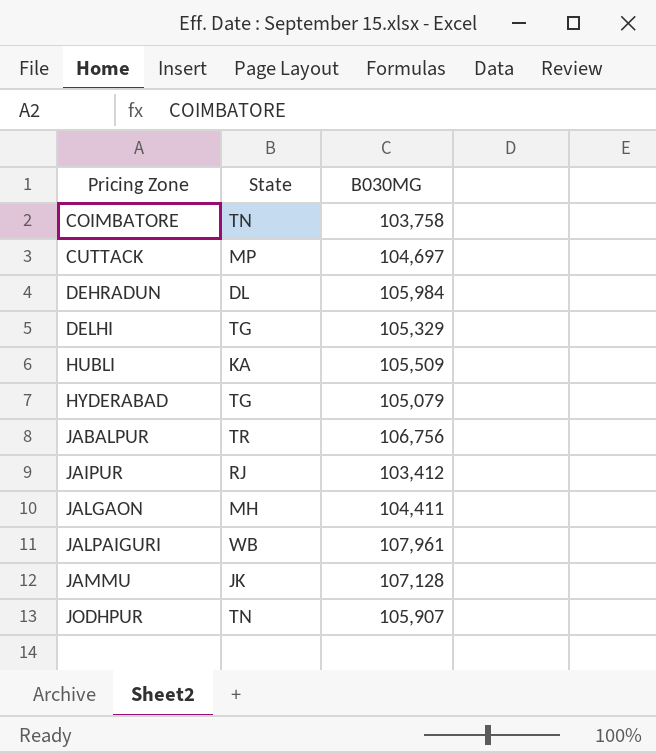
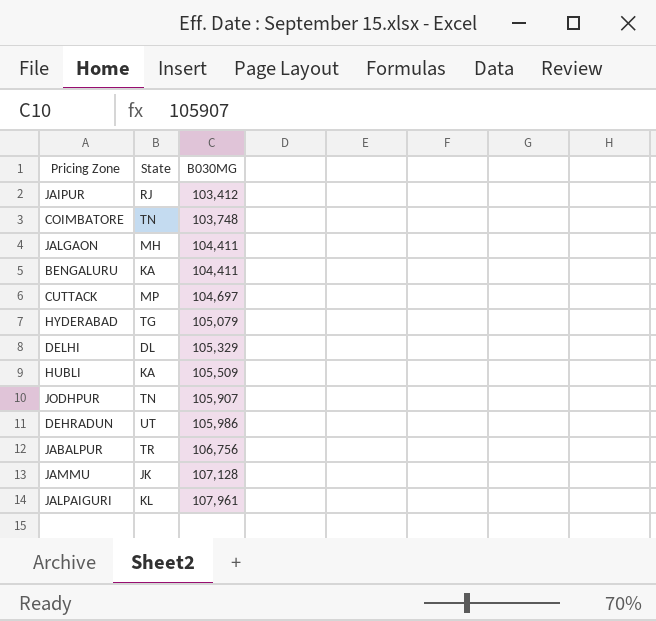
row order: Pricing Zone ascending -> B030MG ascending
COIMBATORE | B030MG: 103,758 -> 103,748
row BENGALURU: none -> KA | 104,411
DELHI | State: TG -> DL
DEHRADUN | State: DL -> UT
DEHRADUN | B030MG: 105,984 -> 105,986
JALPAIGURI | State: WB -> KL

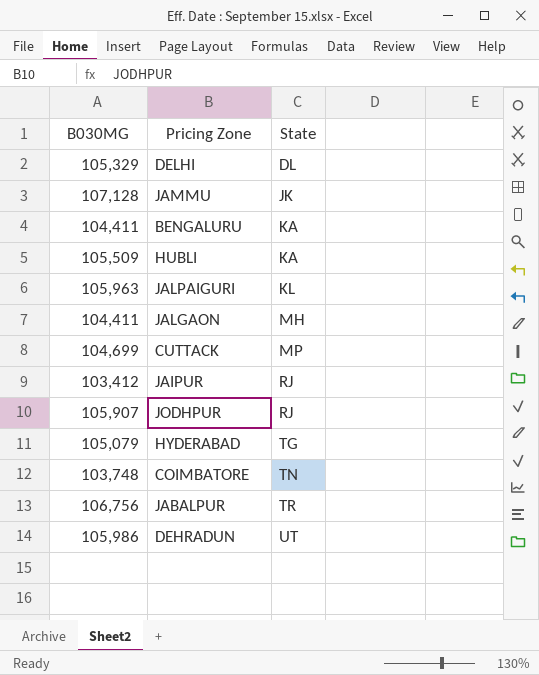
row order: B030MG ascending -> State ascending
column B030MG | position: 3 -> 1
JALPAIGURI | B030MG: 107,961 -> 105,963
CUTTACK | B030MG: 104,697 -> 104,699
JODHPUR | State: TN -> RJ

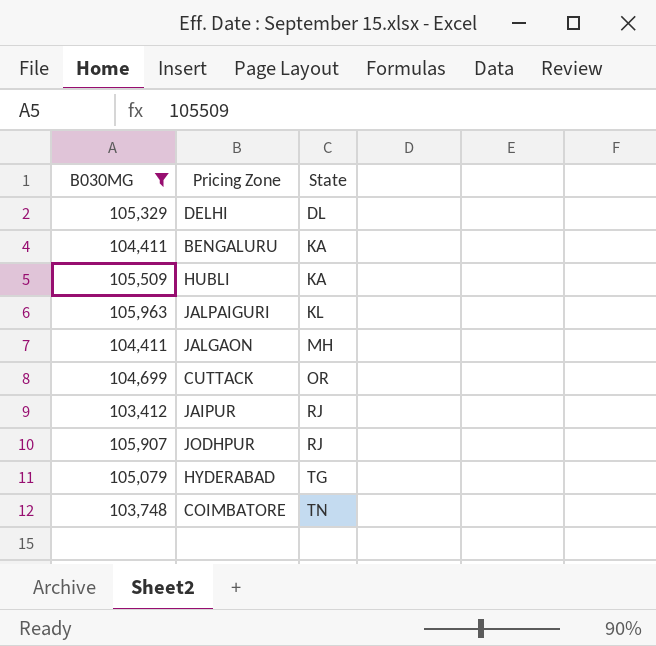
filter: none -> B030MG <= 105,963
CUTTACK | State: MP -> OR

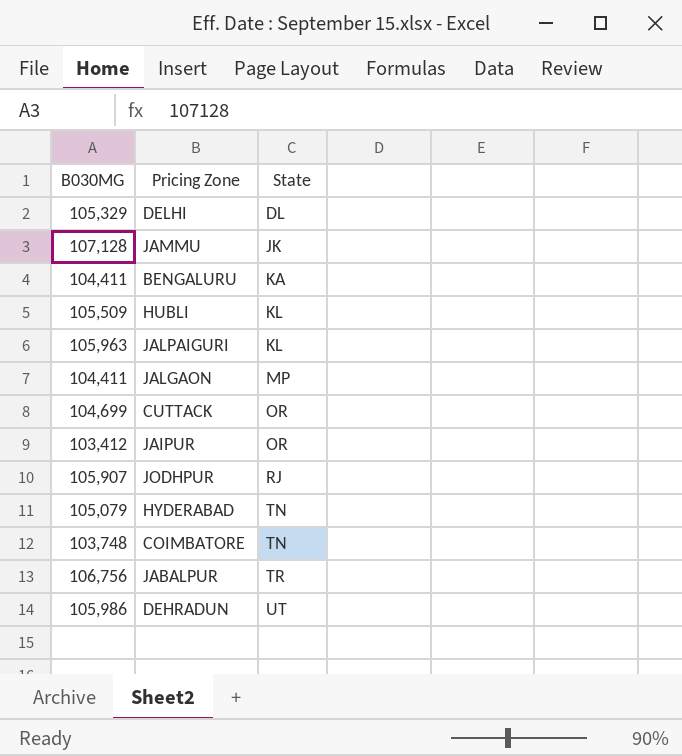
filter: B030MG <= 105,963 -> none
HUBLI | State: KA -> KL
JALGAON | State: MH -> MP
JAIPUR | State: RJ -> OR
HYDERABAD | State: TG -> TN

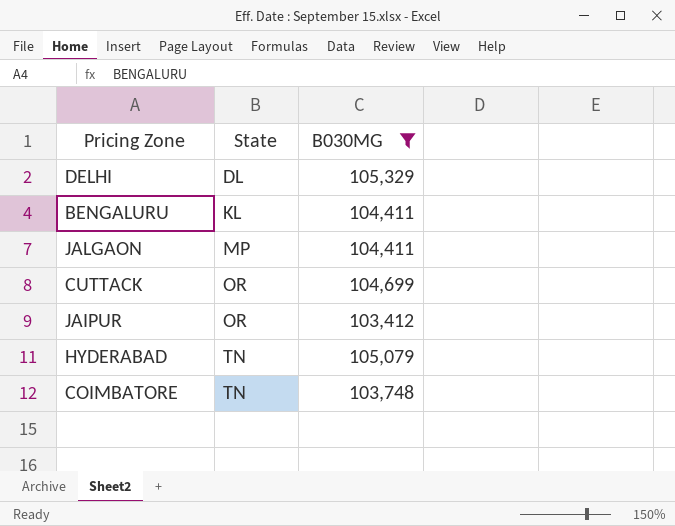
filter: none -> B030MG <= 105,329
column B030MG | position: 1 -> 3
BENGALURU | State: KA -> KL

